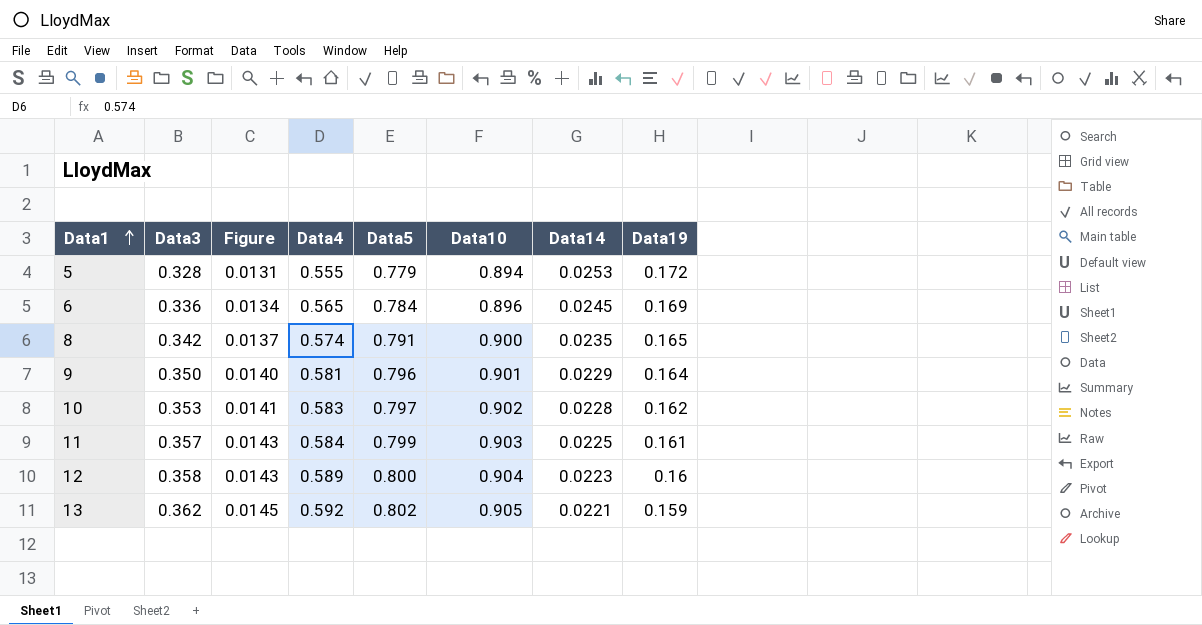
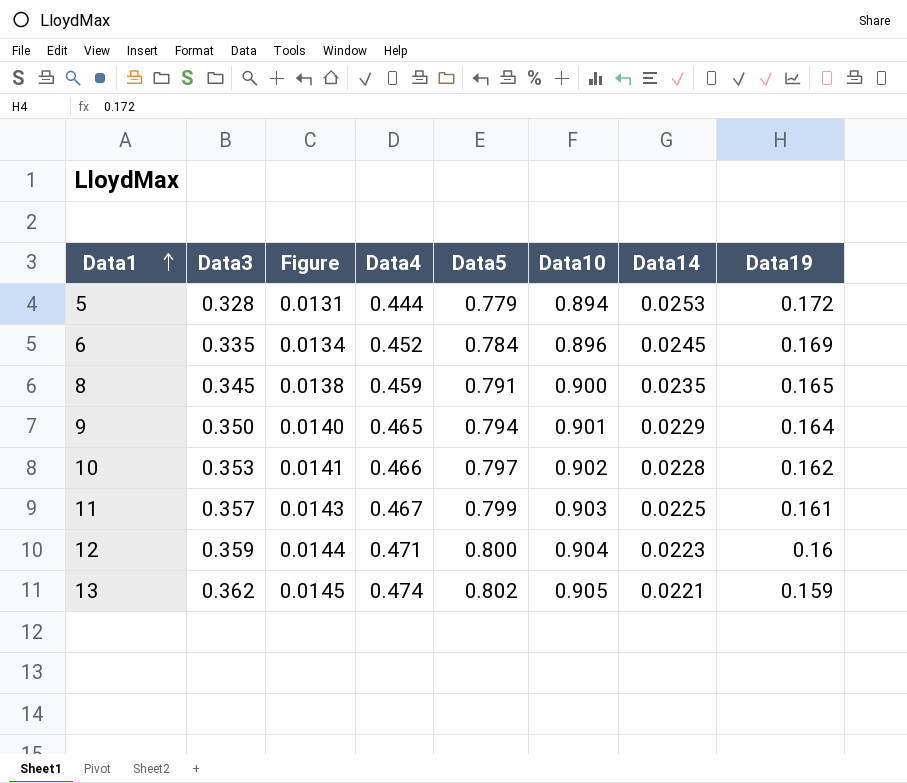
5 | Data4: 0.555 -> 0.444
6 | Data3: 0.336 -> 0.335
6 | Data4: 0.565 -> 0.452
8 | Data3: 0.342 -> 0.345
8 | Figure: 0.0137 -> 0.0138
8 | Data4: 0.574 -> 0.459
9 | Data4: 0.581 -> 0.465
9 | Data5: 0.796 -> 0.794
10 | Data4: 0.583 -> 0.466
11 | Data4: 0.584 -> 0.467
12 | Data3: 0.358 -> 0.359
12 | Figure: 0.0143 -> 0.0144
12 | Data4: 0.589 -> 0.471
13 | Data4: 0.592 -> 0.474

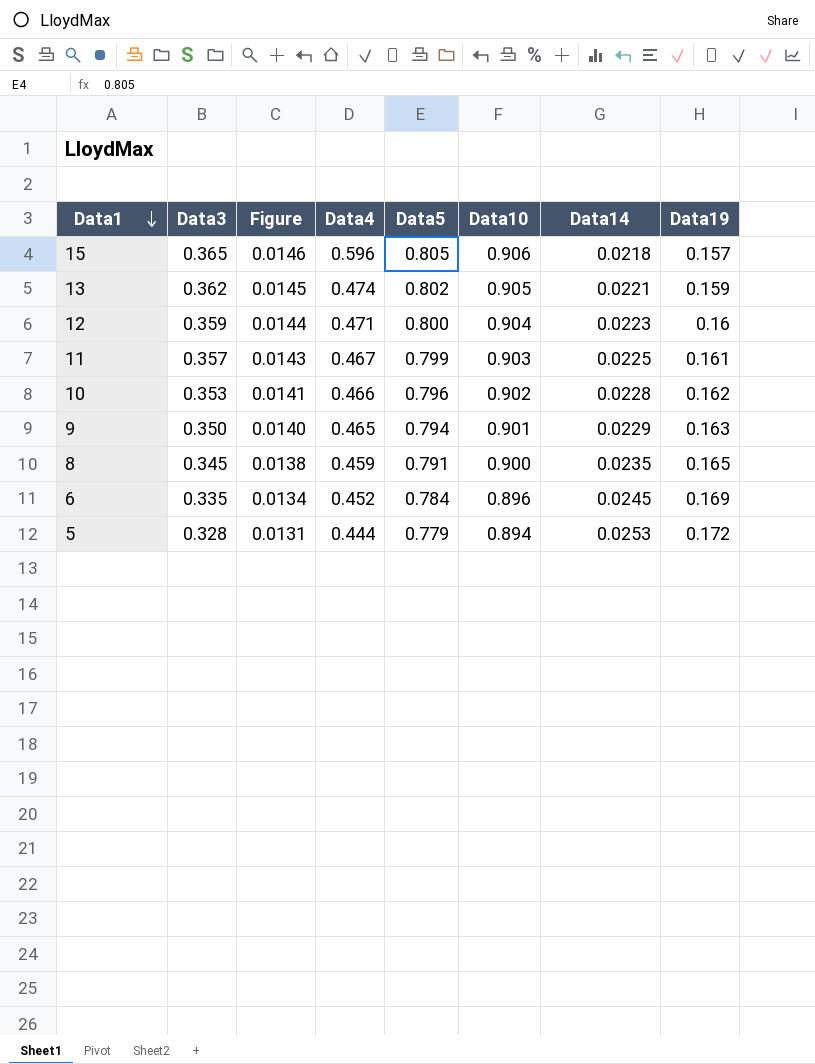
row order: Data1 ascending -> Data1 descending
row 15: none -> 0.365 | 0.0146 | 0.596 | 0.805 | 0.906 | 0.0218 | 0.157
10 | Data5: 0.797 -> 0.796
9 | Data19: 0.164 -> 0.163

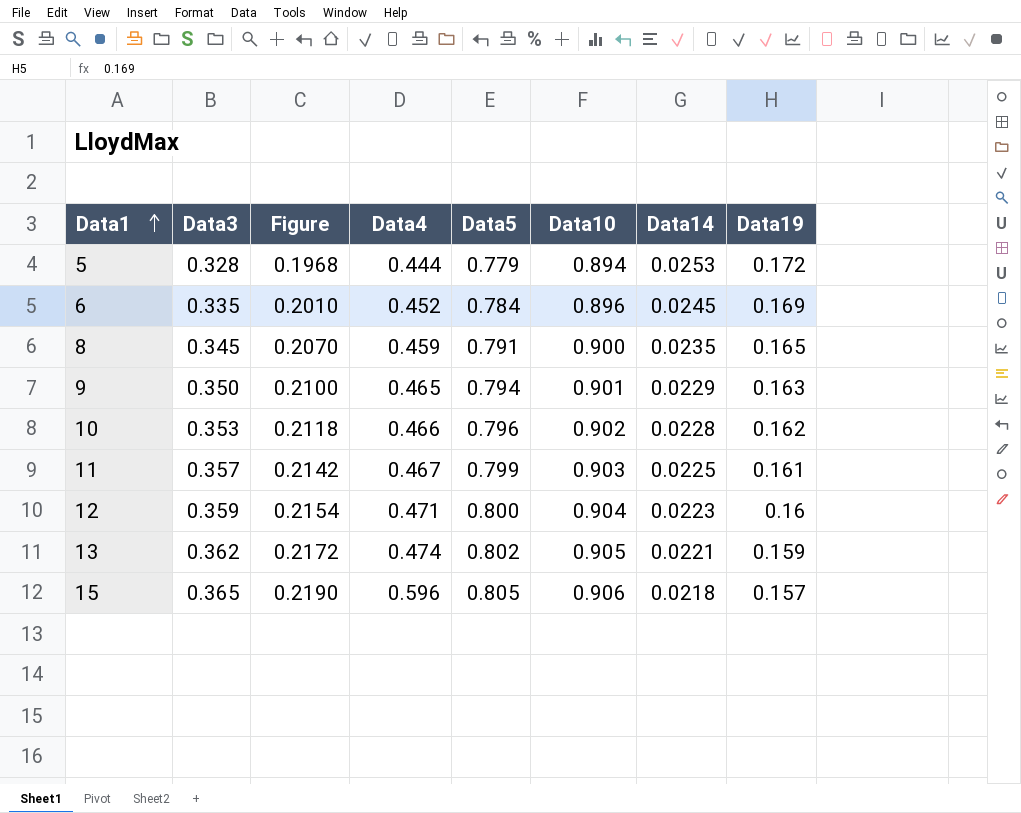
row order: Data1 descending -> Data1 ascending
column Figure | formula: [Data3] * 0.04 -> [Data3] * 0.6

